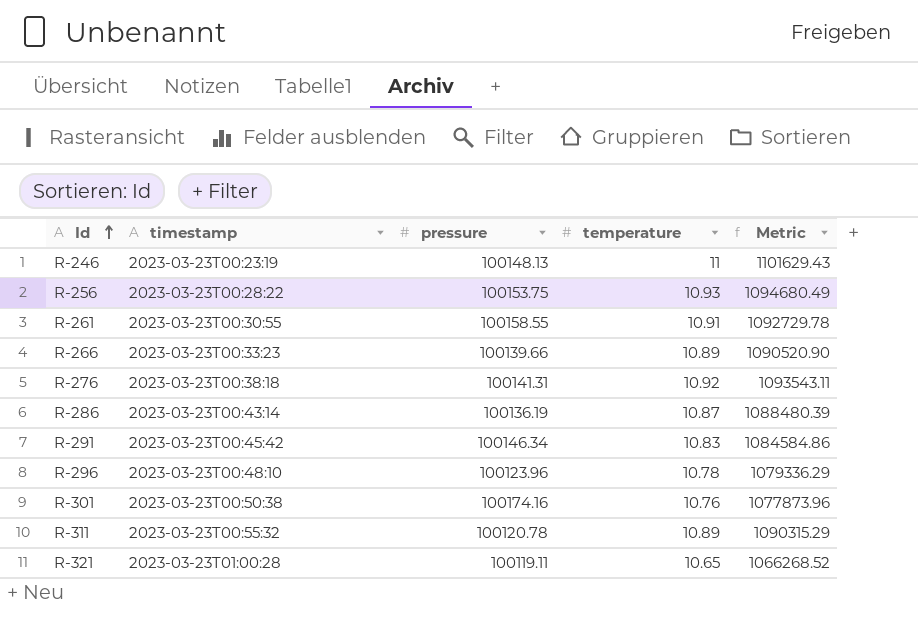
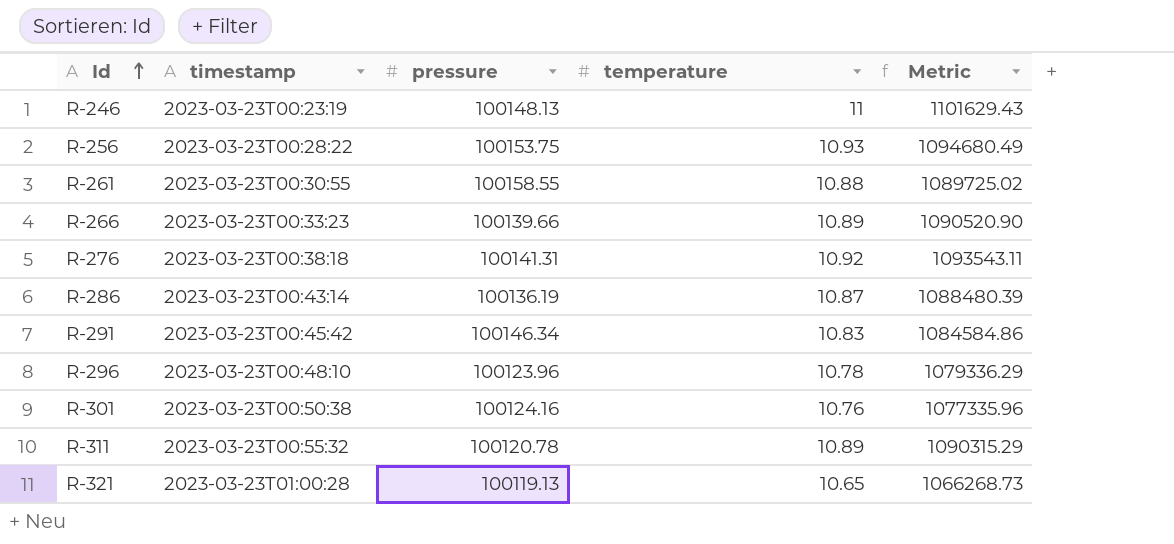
R-261 | temperature: 10.91 -> 10.88
R-261 | Metric: 1092729.78 -> 1089725.02
R-301 | pressure: 100174.16 -> 100124.16
R-301 | Metric: 1077873.96 -> 1077335.96
R-321 | pressure: 100119.11 -> 100119.13
R-321 | Metric: 1066268.52 -> 1066268.73

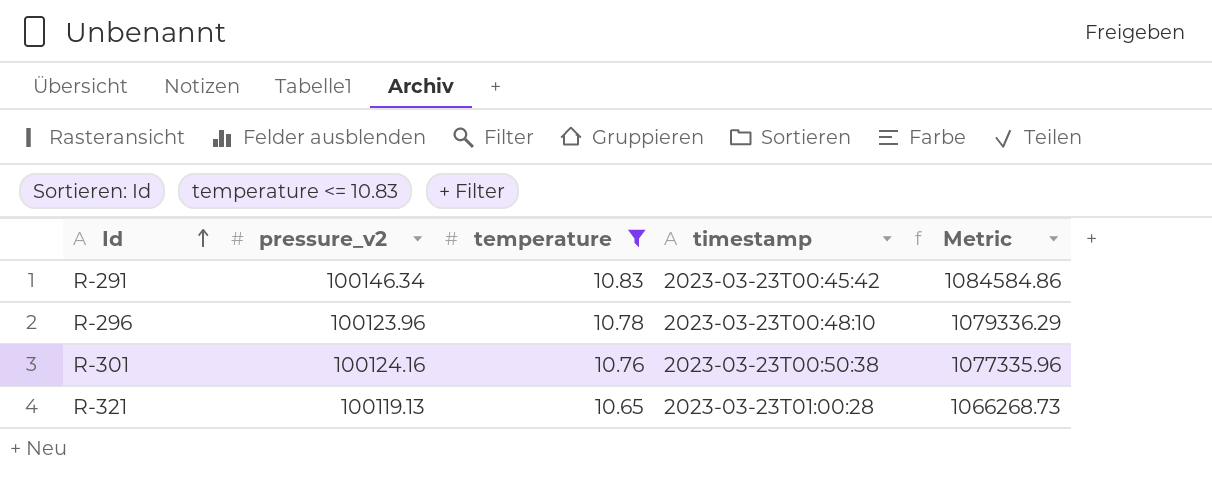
filter: none -> temperature <= 10.83
column name: pressure -> pressure_v2
column timestamp | position: 2 -> 4

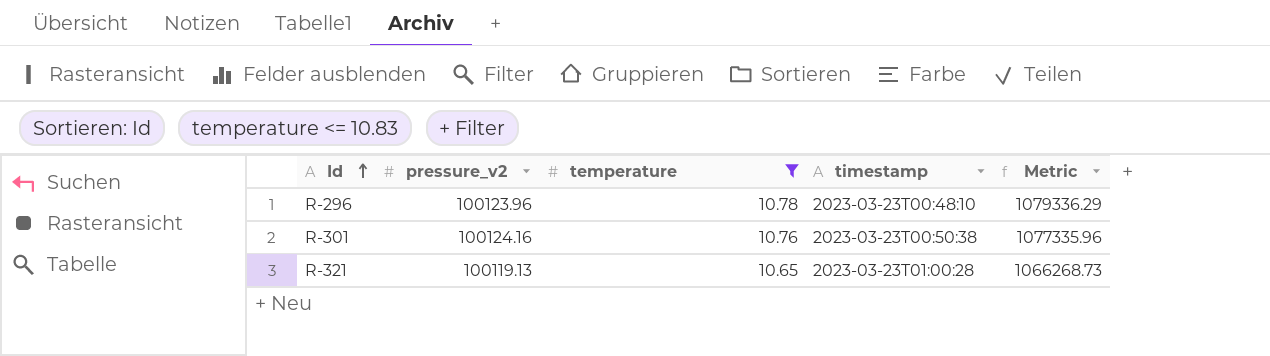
row R-291: 100146.34 | 10.83 | 2023-03-23T00:45:42 | 1084584.86 -> none

